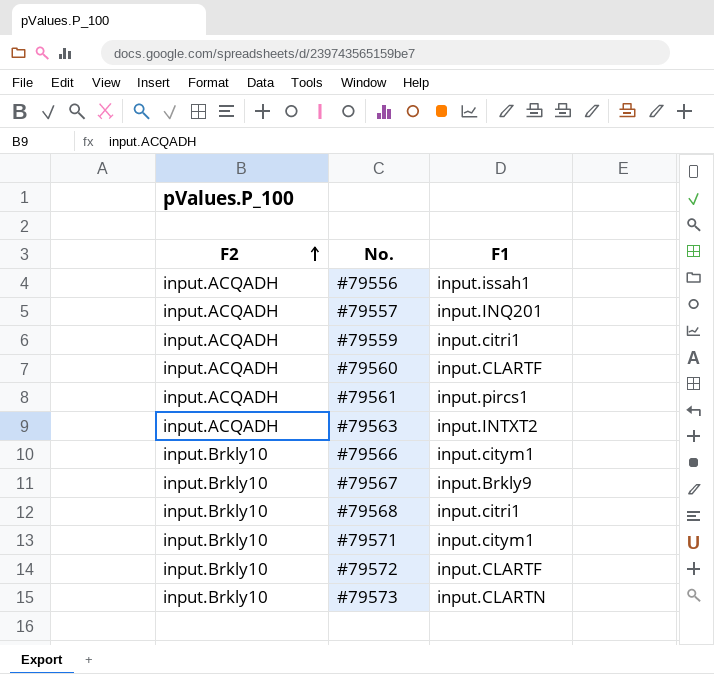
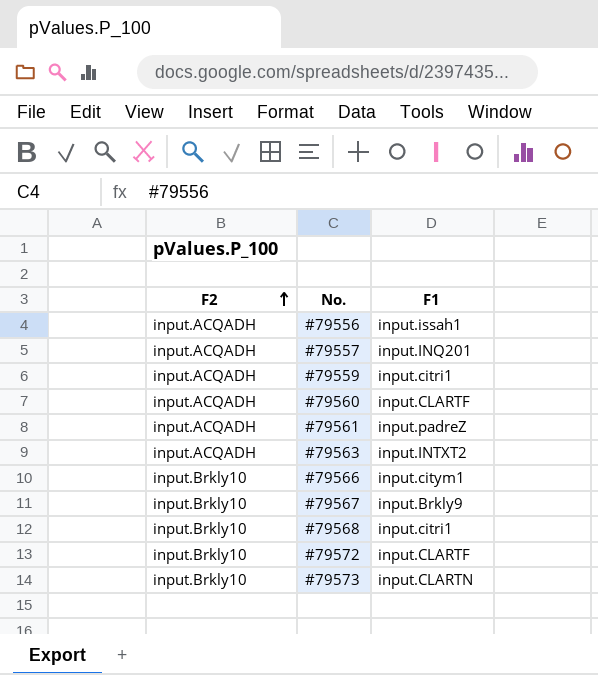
row #79571: input.Brkly10 | input.citym1 -> none
#79561 | F1: input.pircs1 -> input.padreZ

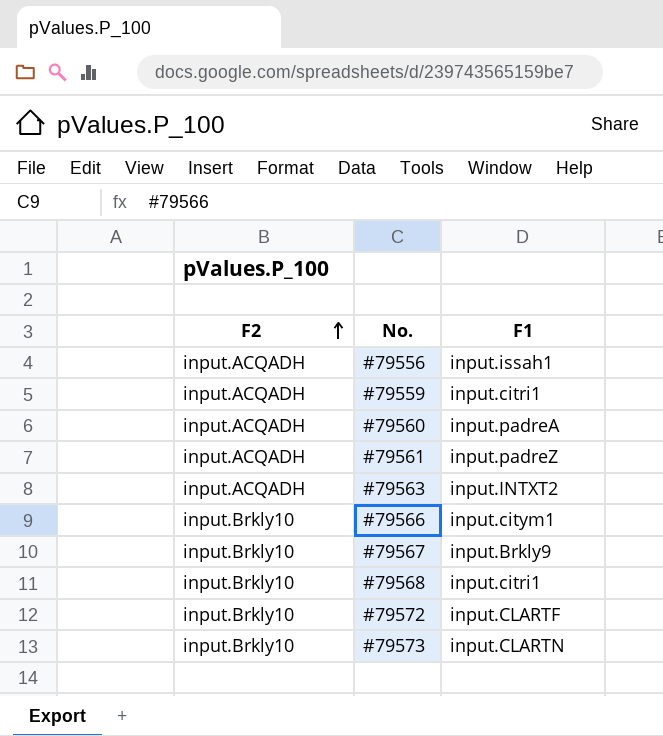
row #79557: input.ACQADH | input.INQ201 -> none
#79560 | F1: input.CLARTF -> input.padreA

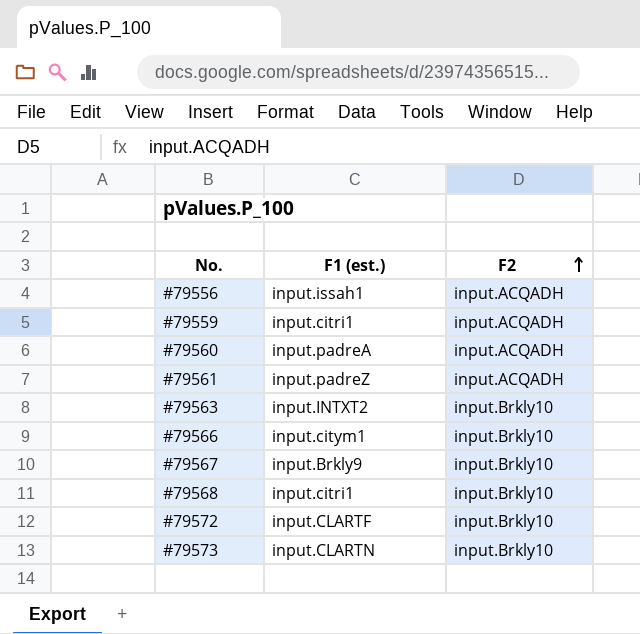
column name: F1 -> F1 (est.)
column F2 | position: 1 -> 3
#79563 | F2: input.ACQADH -> input.Brkly10

